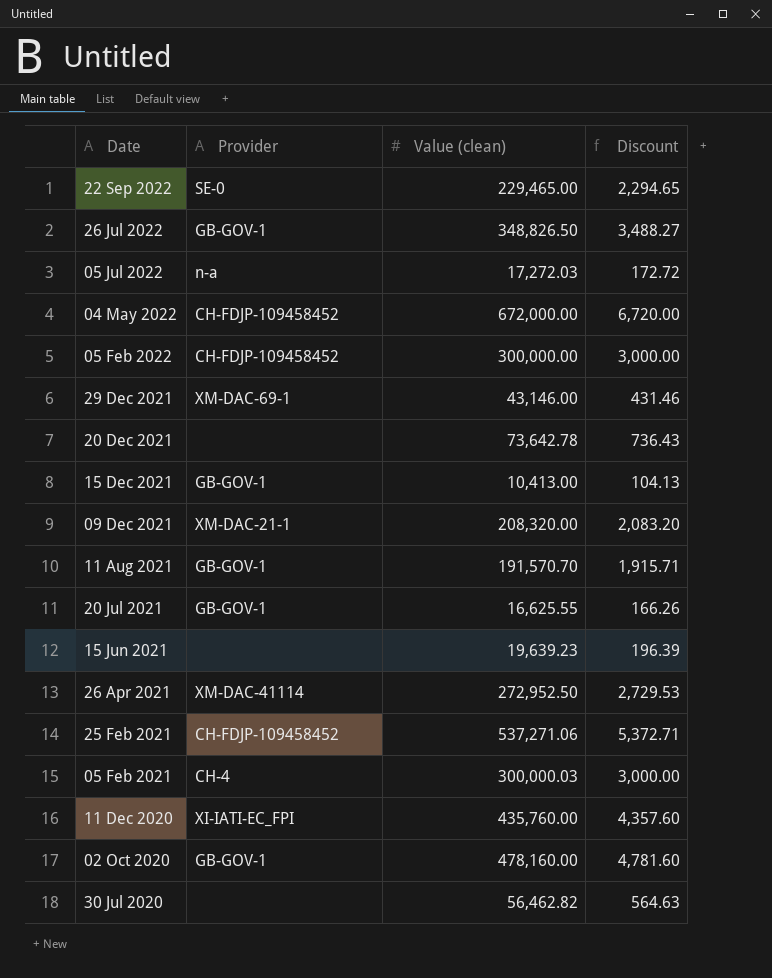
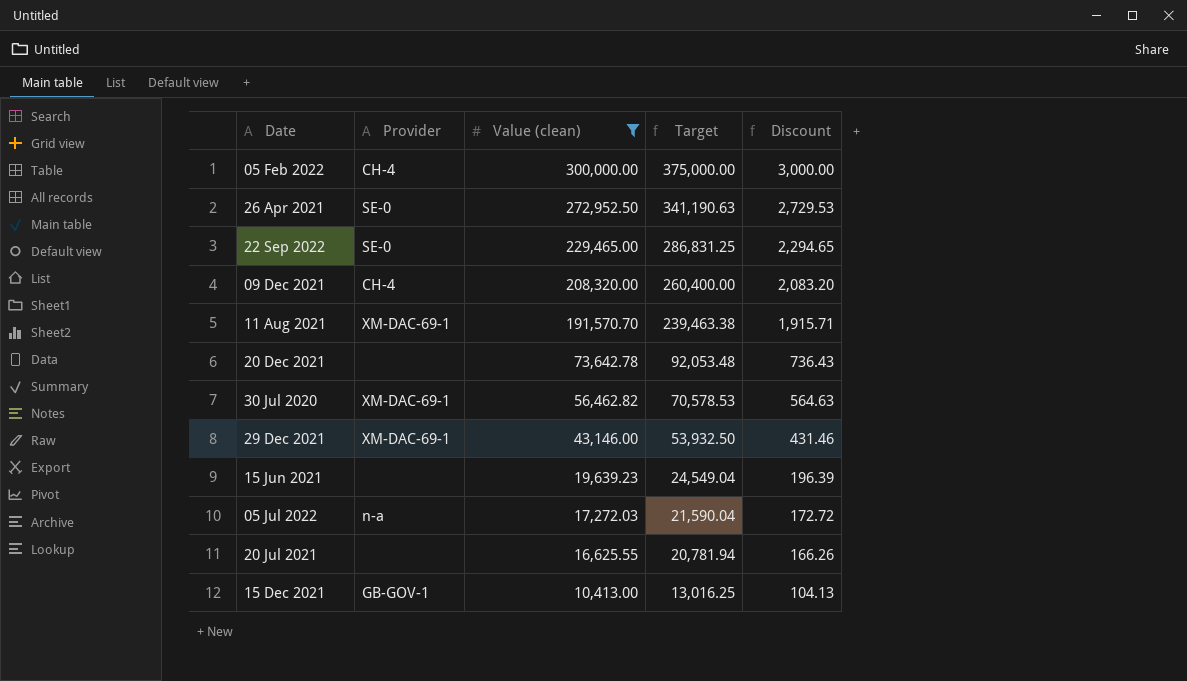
filter: none -> Value (clean) <= 300,000.00
row order: Date descending -> Value (clean) descending
column Target | formula: none -> [Value (clean)] * 1.25
05 Feb 2022 | Provider: CH-FDJP-109458452 -> CH-4
26 Apr 2021 | Provider: XM-DAC-41114 -> SE-0
09 Dec 2021 | Provider: XM-DAC-21-1 -> CH-4
11 Aug 2021 | Provider: GB-GOV-1 -> XM-DAC-69-1
30 Jul 2020 | Provider: none -> XM-DAC-69-1
20 Jul 2021 | Provider: GB-GOV-1 -> none

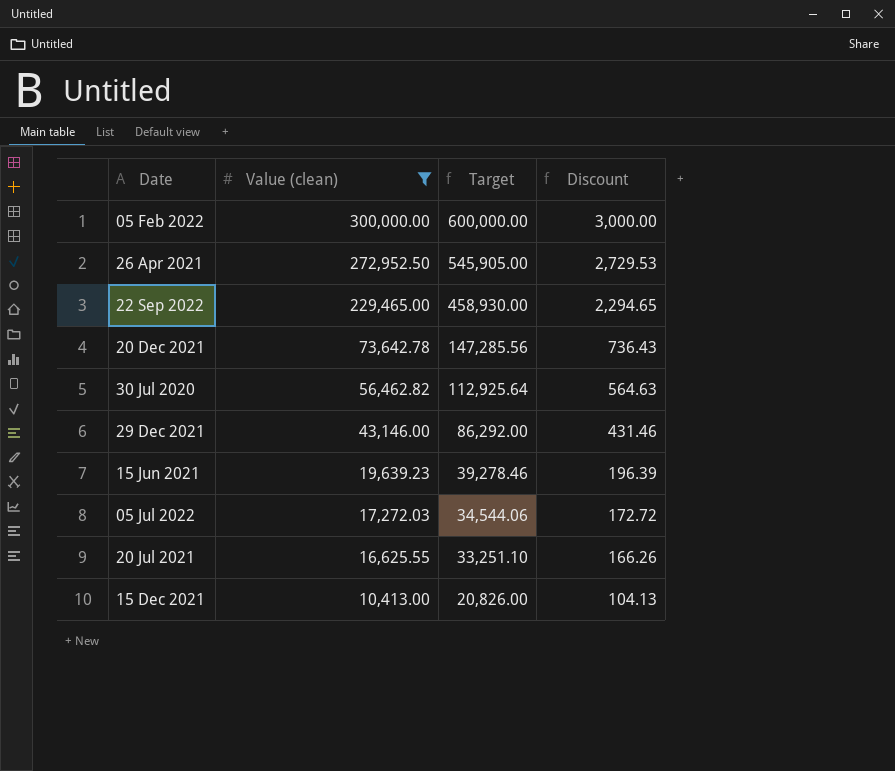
column Provider | position: 2 -> none
column Target | formula: [Value (clean)] * 1.25 -> [Value (clean)] * 2
row 09 Dec 2021: CH-4 | 208,320.00 | 260,400.00 | 2,083.20 -> none
row 11 Aug 2021: XM-DAC-69-1 | 191,570.70 | 239,463.38 | 1,915.71 -> none

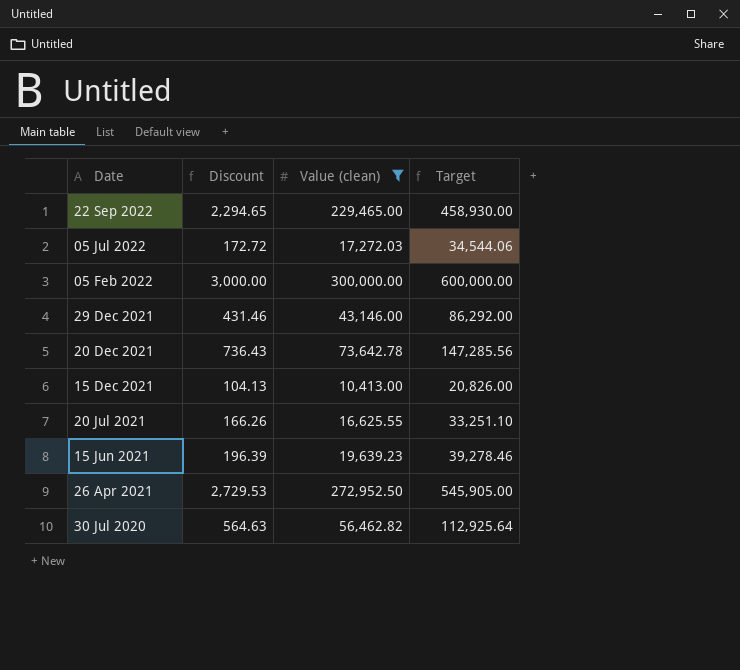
row order: Value (clean) descending -> Date descending
column Discount | position: 4 -> 2

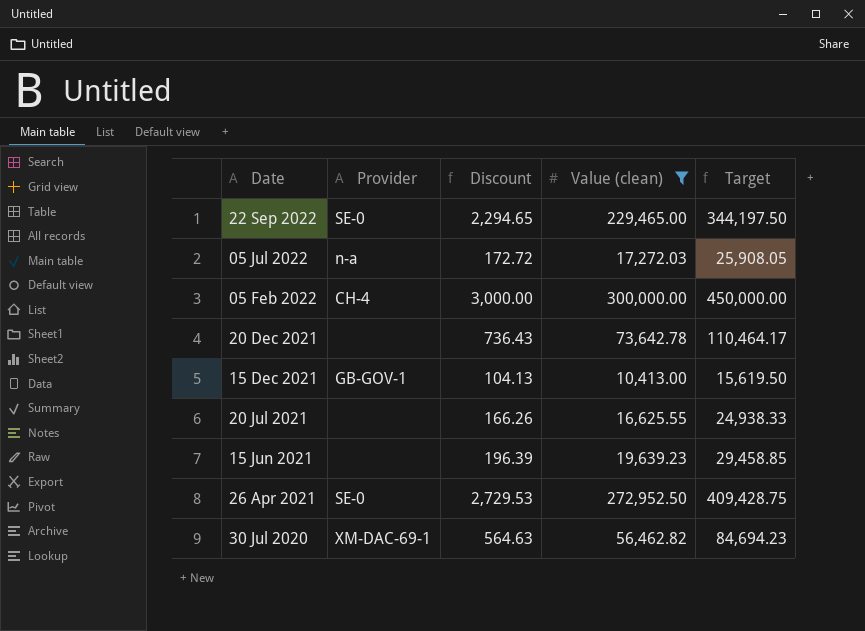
column Provider | position: none -> 2
column Target | formula: [Value (clean)] * 2 -> [Value (clean)] * 1.5
row 29 Dec 2021: 431.46 | 43,146.00 | 86,292.00 -> none

